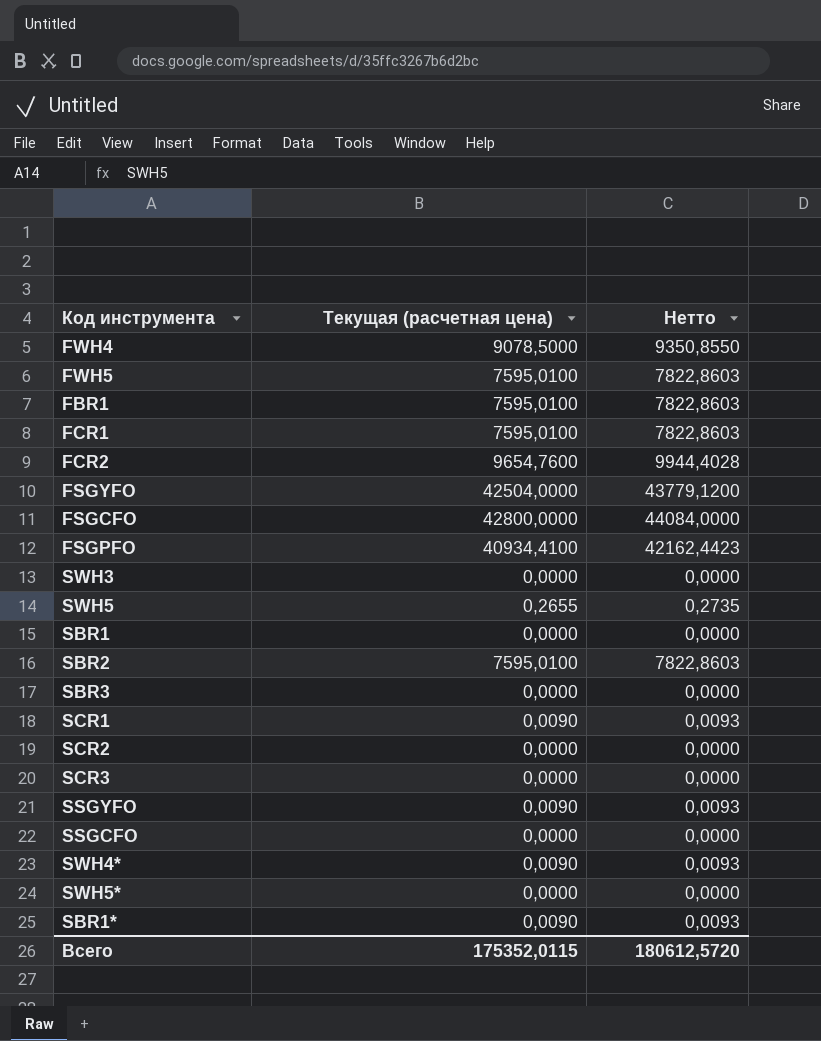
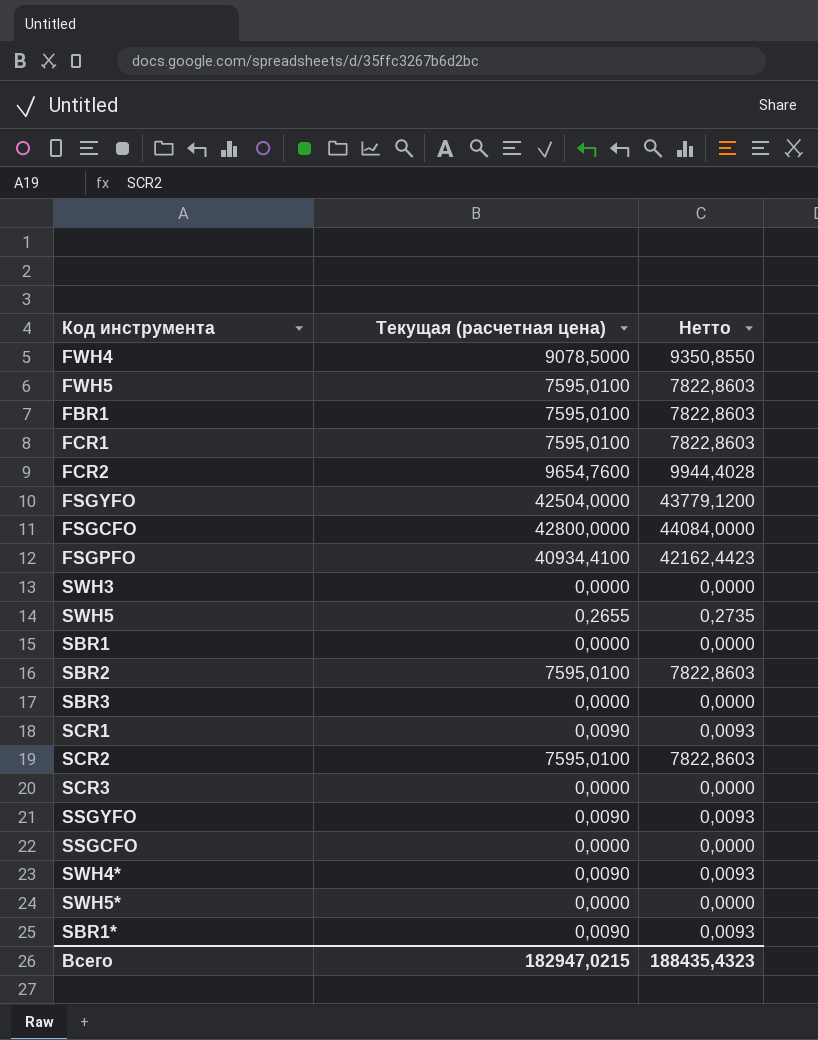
SCR2 | Текущая (расчетная цена): 0,0000 -> 7595,0100
SCR2 | Нетто: 0,0000 -> 7822,8603
Всего | Текущая (расчетная цена): 175352,0115 -> 182947,0215
Всего | Нетто: 180612,5720 -> 188435,4323

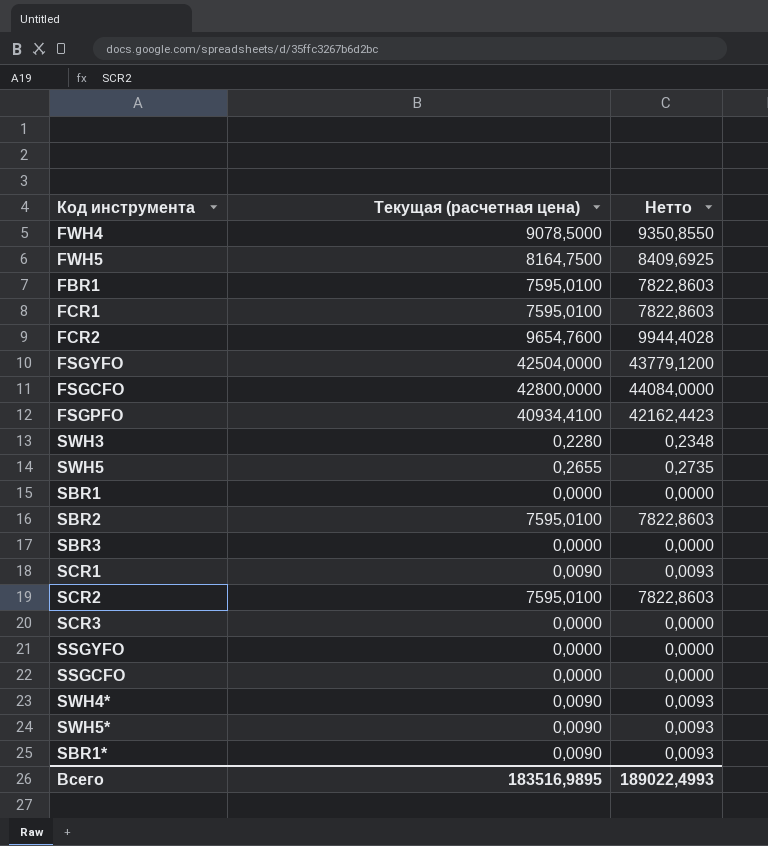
FWH5 | Текущая (расчетная цена): 7595,0100 -> 8164,7500
FWH5 | Нетто: 7822,8603 -> 8409,6925
SWH3 | Текущая (расчетная цена): 0,0000 -> 0,2280
SWH3 | Нетто: 0,0000 -> 0,2348
SSGYFO | Текущая (расчетная цена): 0,0090 -> 0,0000
SSGYFO | Нетто: 0,0093 -> 0,0000
SWH5* | Текущая (расчетная цена): 0,0000 -> 0,0090
SWH5* | Нетто: 0,0000 -> 0,0093
Всего | Текущая (расчетная цена): 182947,0215 -> 183516,9895
Всего | Нетто: 188435,4323 -> 189022,4993

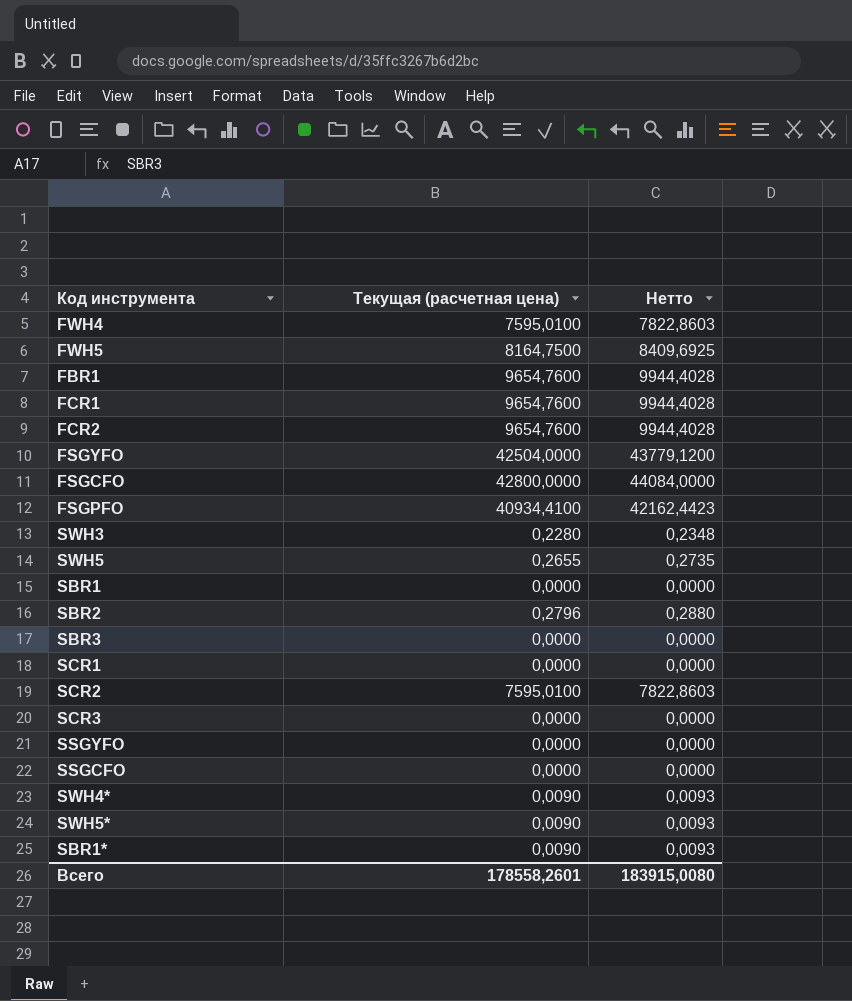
FWH4 | Текущая (расчетная цена): 9078,5000 -> 7595,0100
FWH4 | Нетто: 9350,8550 -> 7822,8603
FBR1 | Текущая (расчетная цена): 7595,0100 -> 9654,7600
FBR1 | Нетто: 7822,8603 -> 9944,4028
FCR1 | Текущая (расчетная цена): 7595,0100 -> 9654,7600
FCR1 | Нетто: 7822,8603 -> 9944,4028
SBR2 | Текущая (расчетная цена): 7595,0100 -> 0,2796
SBR2 | Нетто: 7822,8603 -> 0,2880
SCR1 | Текущая (расчетная цена): 0,0090 -> 0,0000
SCR1 | Нетто: 0,0093 -> 0,0000
Всего | Текущая (расчетная цена): 183516,9895 -> 178558,2601
Всего | Нетто: 189022,4993 -> 183915,0080

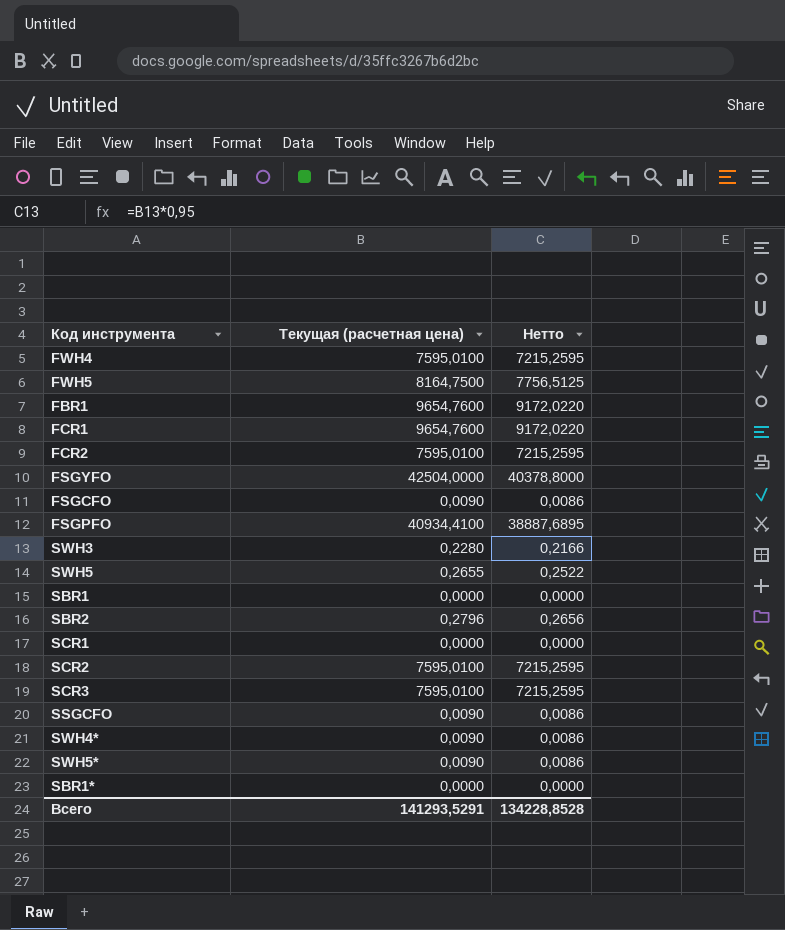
column Нетто | formula: [Текущая (расчетная цена)] * 1,03 -> [Текущая (расчетная цена)] * 0,95
row SBR3: 0,0000 | 0,0000 -> none
row SSGYFO: 0,0000 | 0,0000 -> none
FCR2 | Текущая (расчетная цена): 9654,7600 -> 7595,0100
FSGCFO | Текущая (расчетная цена): 42800,0000 -> 0,0090
SCR3 | Текущая (расчетная цена): 0,0000 -> 7595,0100
SSGCFO | Текущая (расчетная цена): 0,0000 -> 0,0090
SBR1* | Текущая (расчетная цена): 0,0090 -> 0,0000
Всего | Текущая (расчетная цена): 178558,2601 -> 141293,5291
Всего | Нетто: 183915,0080 -> 134228,8528

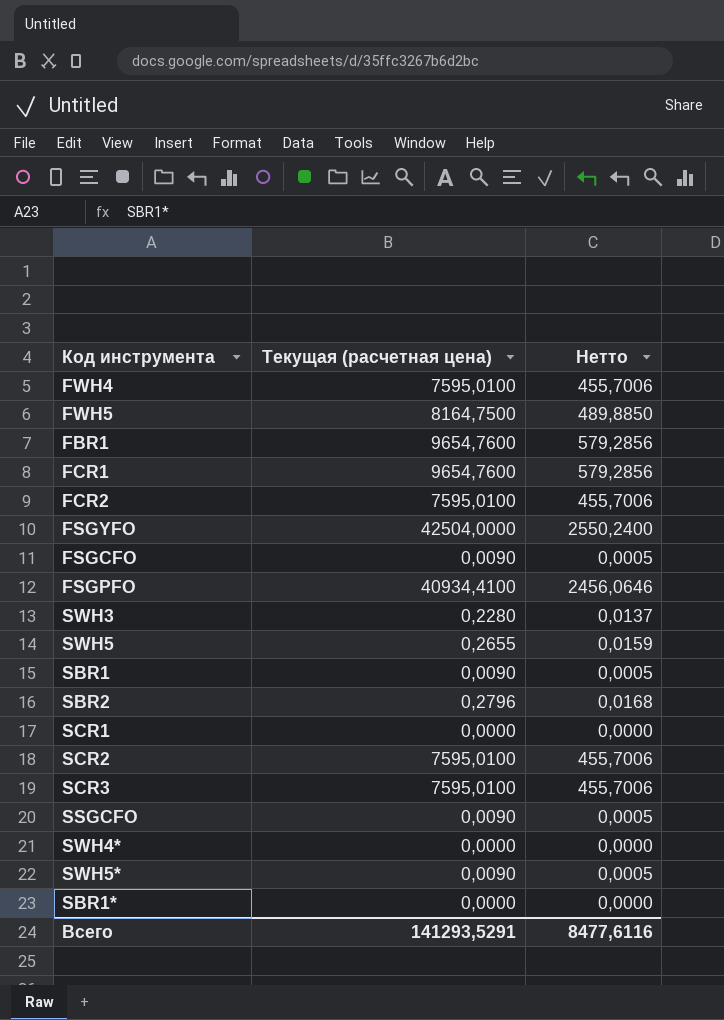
column Нетто | formula: [Текущая (расчетная цена)] * 0,95 -> [Текущая (расчетная цена)] * 0,06
SBR1 | Текущая (расчетная цена): 0,0000 -> 0,0090
SWH4* | Текущая (расчетная цена): 0,0090 -> 0,0000
Всего | Нетто: 134228,8528 -> 8477,6116

